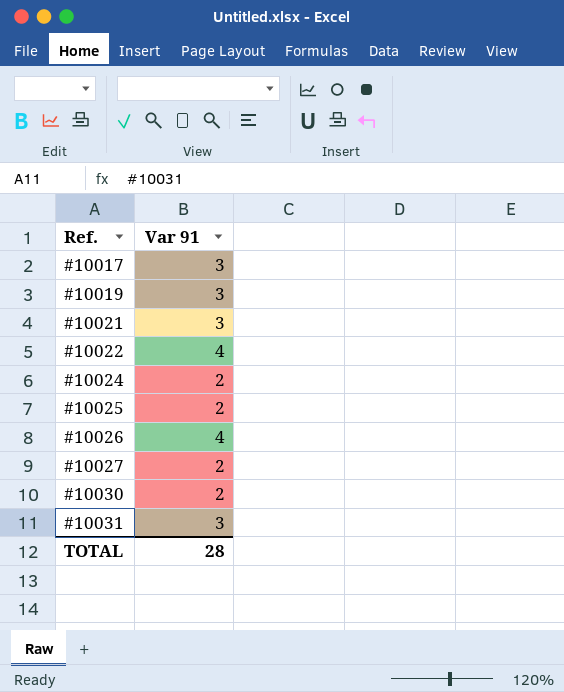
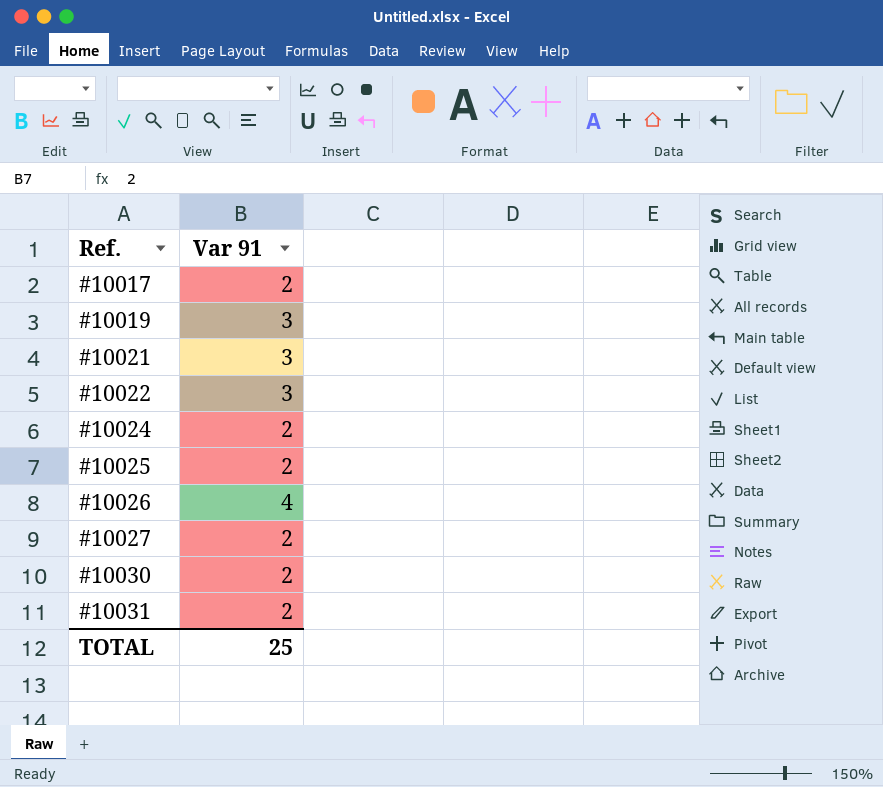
#10017 | Var 91: 3 -> 2
#10022 | Var 91: 4 -> 3
#10031 | Var 91: 3 -> 2
TOTAL | Var 91: 28 -> 25

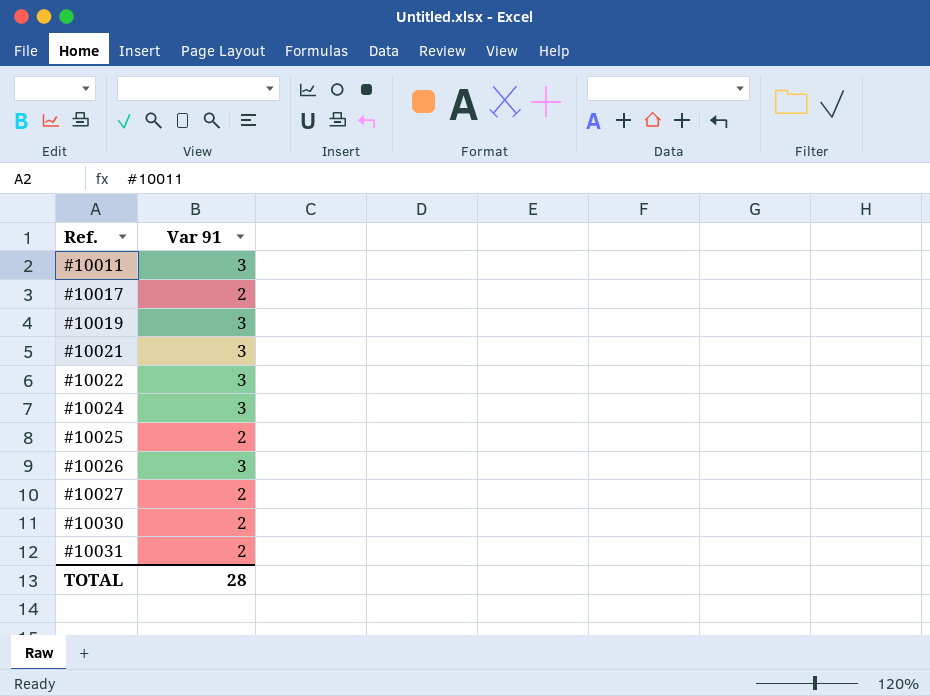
row #10011: none -> 3
#10024 | Var 91: 2 -> 3
#10026 | Var 91: 4 -> 3
TOTAL | Var 91: 25 -> 28

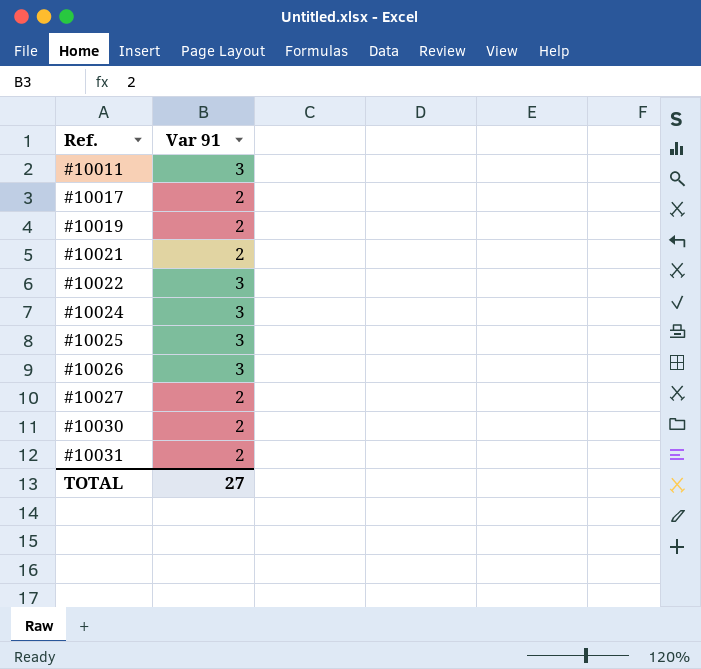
#10019 | Var 91: 3 -> 2
#10021 | Var 91: 3 -> 2
#10025 | Var 91: 2 -> 3
TOTAL | Var 91: 28 -> 27

